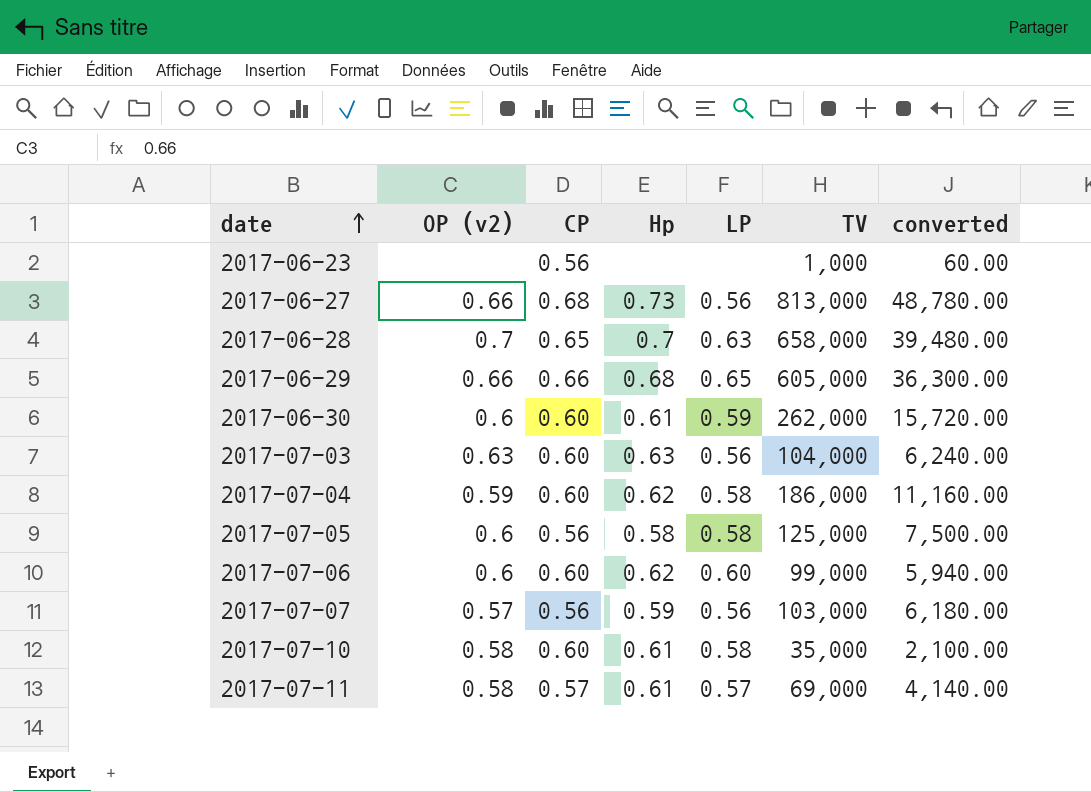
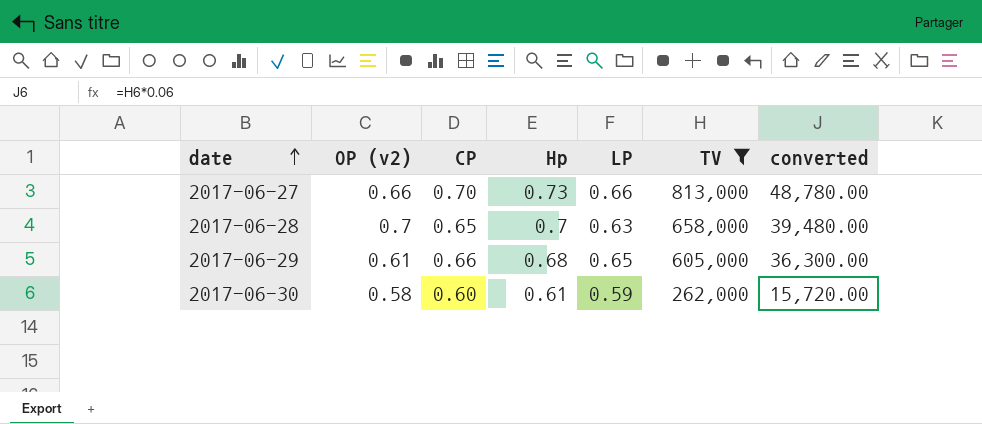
filter: none -> TV >= 262,000
2017-06-27 | CP: 0.68 -> 0.70
2017-06-27 | LP: 0.56 -> 0.66
2017-06-29 | OP (v2): 0.66 -> 0.61
2017-06-30 | OP (v2): 0.6 -> 0.58

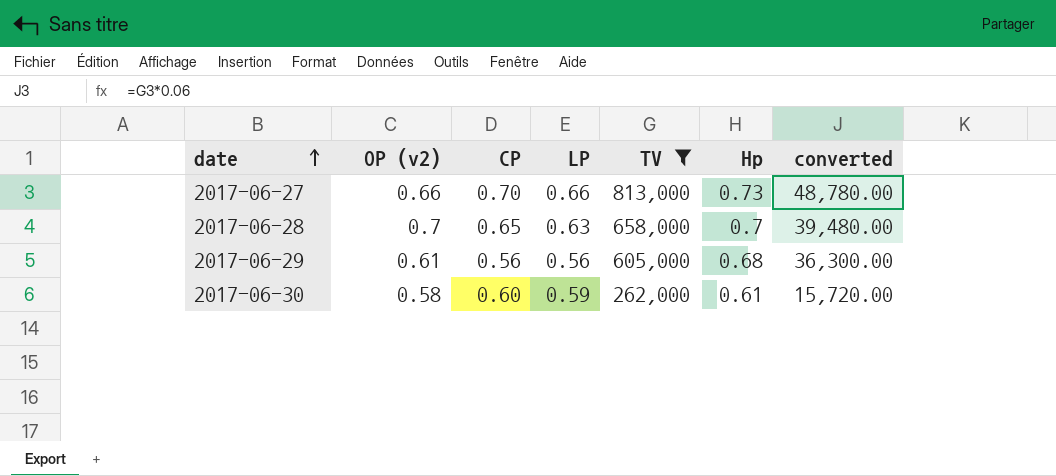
column Hp | position: 4 -> 6
2017-06-29 | CP: 0.66 -> 0.56
2017-06-29 | LP: 0.65 -> 0.56

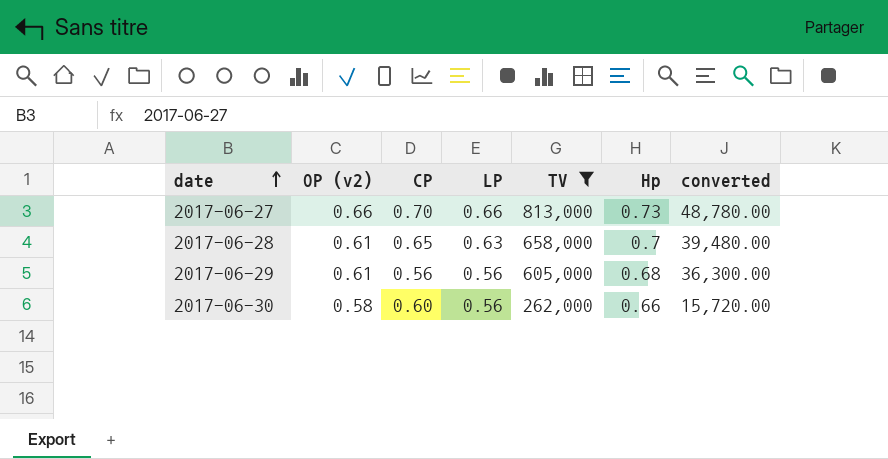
2017-06-28 | OP (v2): 0.7 -> 0.61
2017-06-30 | LP: 0.59 -> 0.56
2017-06-30 | Hp: 0.61 -> 0.66

